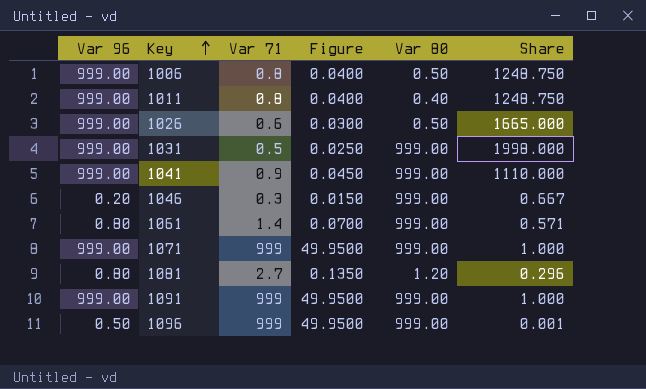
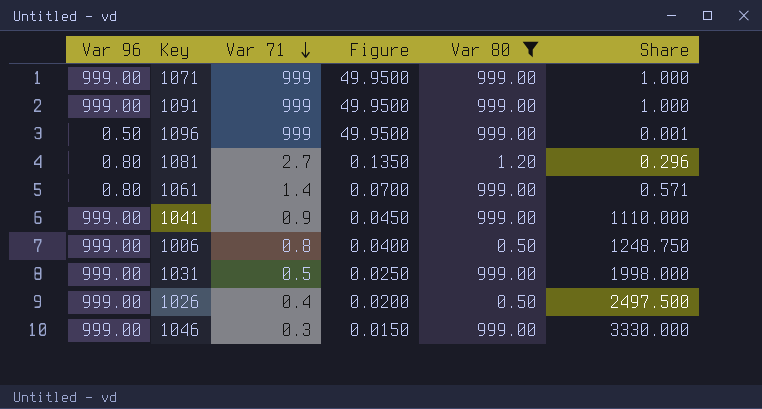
filter: none -> Var 80 != 0.40
row order: Key ascending -> Var 71 descending
1026 | Var 71: 0.6 -> 0.4
1026 | Figure: 0.0300 -> 0.0200
1026 | Share: 1665.000 -> 2497.500
1046 | Var 96: 0.20 -> 999.00
1046 | Share: 0.667 -> 3330.000

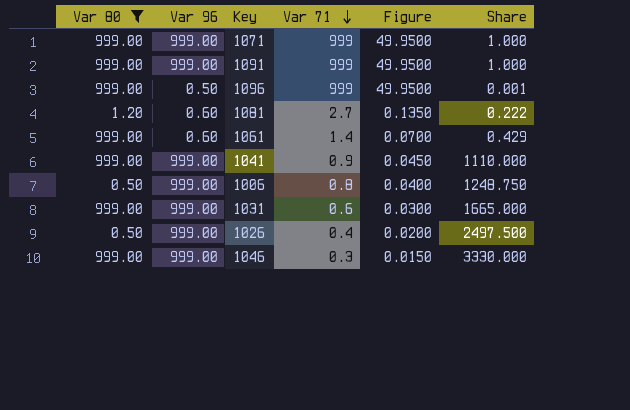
column Var 80 | position: 5 -> 1
1081 | Var 96: 0.80 -> 0.60
1081 | Share: 0.296 -> 0.222
1061 | Var 96: 0.80 -> 0.60
1061 | Share: 0.571 -> 0.429
1031 | Var 71: 0.5 -> 0.6
1031 | Figure: 0.0250 -> 0.0300
1031 | Share: 1998.000 -> 1665.000

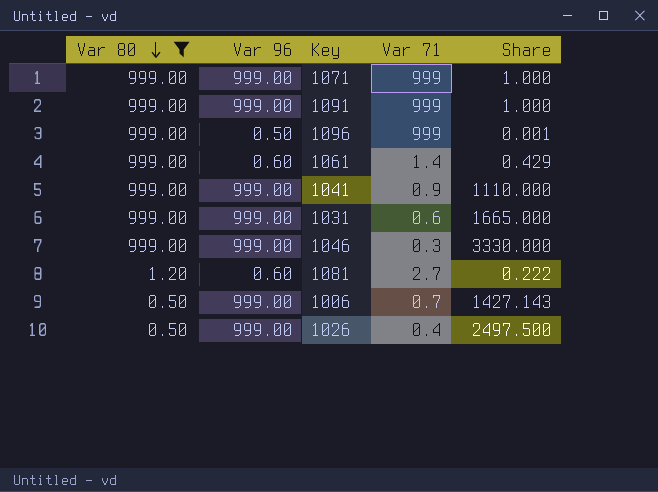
row order: Var 71 descending -> Var 80 descending
column Figure | formula: [Var 71] * 0.05 -> none
1006 | Var 71: 0.8 -> 0.7
1006 | Share: 1248.750 -> 1427.143

